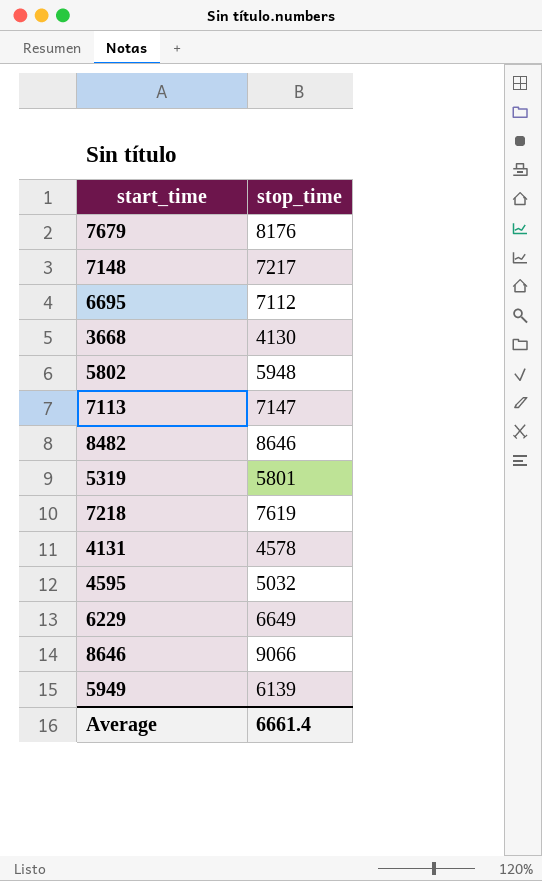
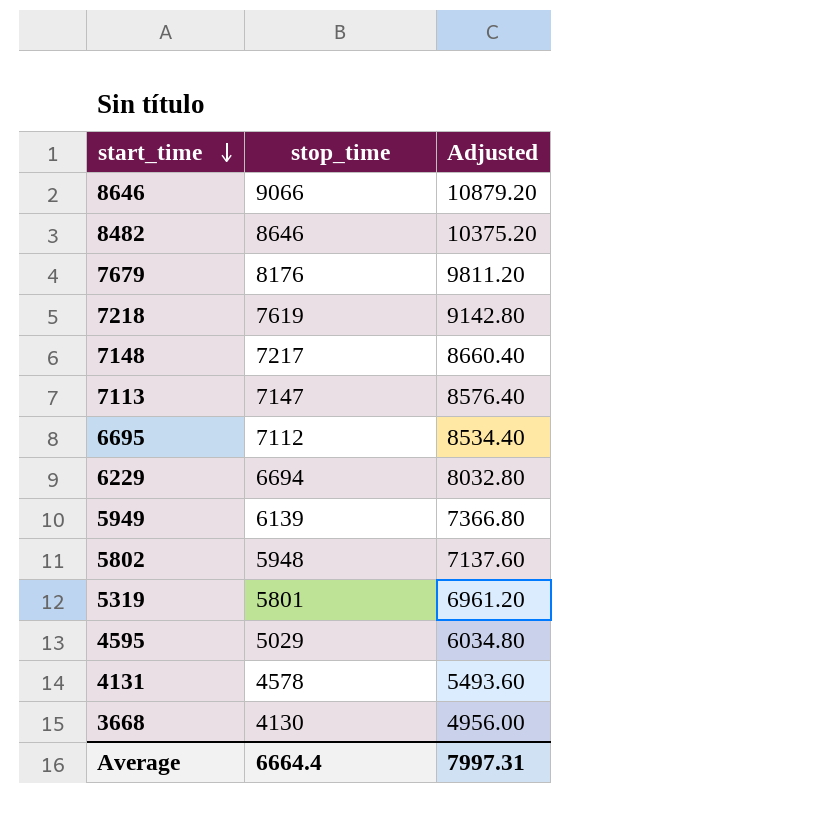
row order: none -> start_time descending
column Adjusted | formula: none -> [stop_time] * 1.2
6229 | stop_time: 6649 -> 6694
4595 | stop_time: 5032 -> 5029
Average | stop_time: 6661.4 -> 6664.4

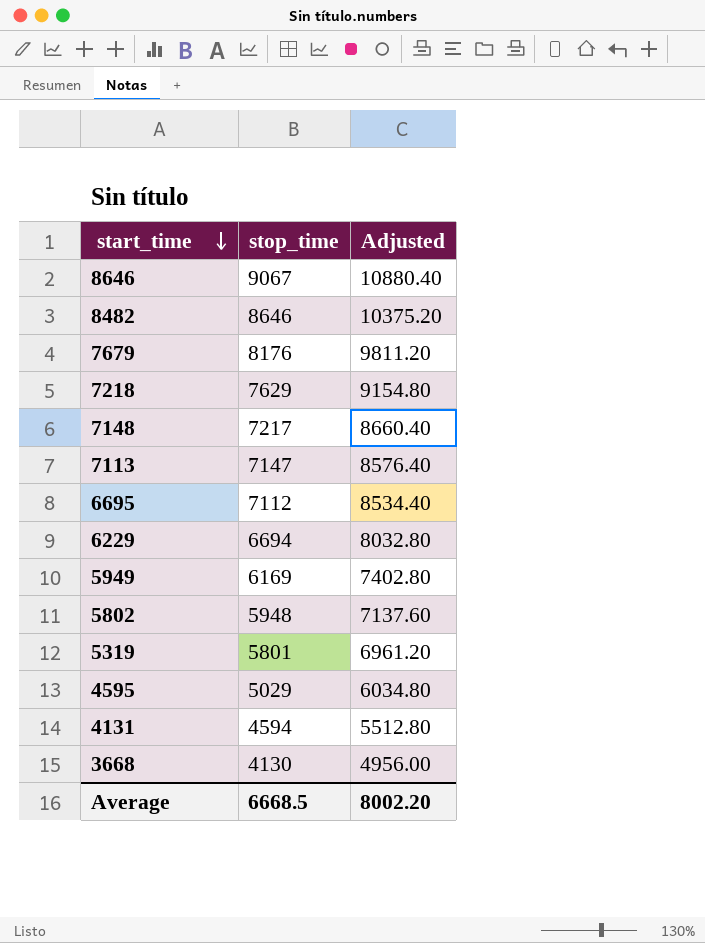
8646 | stop_time: 9066 -> 9067
8646 | Adjusted: 10879.20 -> 10880.40
7218 | stop_time: 7619 -> 7629
7218 | Adjusted: 9142.80 -> 9154.80
5949 | stop_time: 6139 -> 6169
5949 | Adjusted: 7366.80 -> 7402.80
4131 | stop_time: 4578 -> 4594
4131 | Adjusted: 5493.60 -> 5512.80
Average | stop_time: 6664.4 -> 6668.5
Average | Adjusted: 7997.31 -> 8002.20

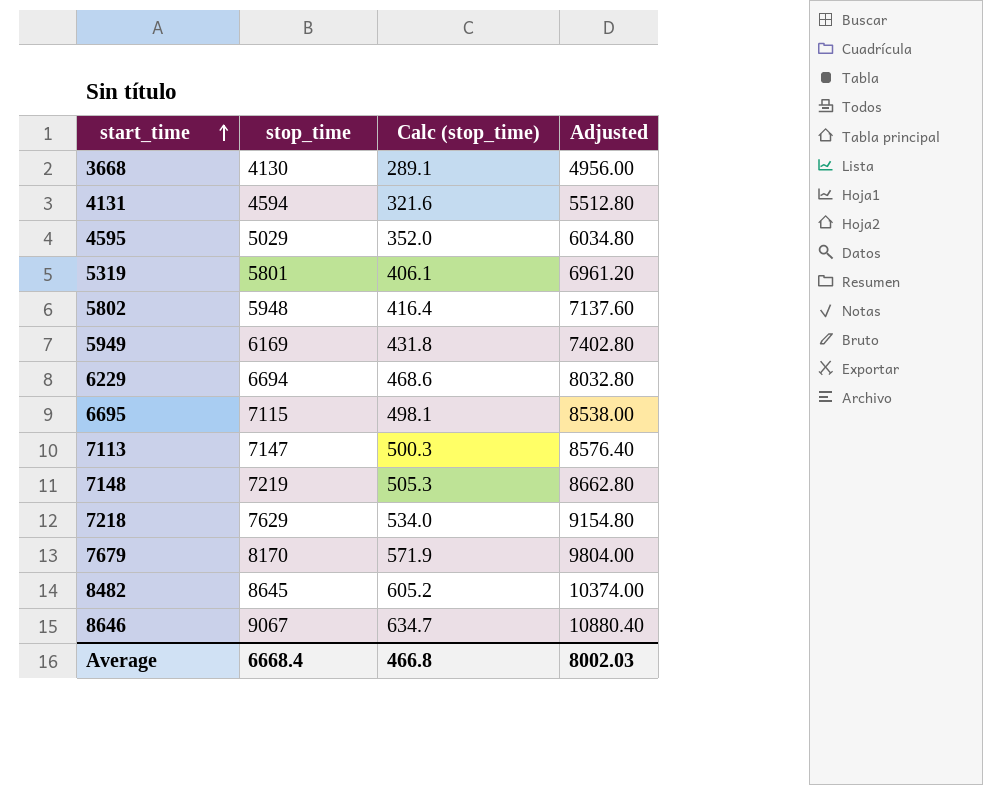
row order: start_time descending -> start_time ascending
column Calc (stop_time) | formula: none -> [stop_time] * 0.07
6695 | stop_time: 7112 -> 7115
6695 | Adjusted: 8534.40 -> 8538.00
7148 | stop_time: 7217 -> 7219
7148 | Adjusted: 8660.40 -> 8662.80
7679 | stop_time: 8176 -> 8170
7679 | Adjusted: 9811.20 -> 9804.00
8482 | stop_time: 8646 -> 8645
8482 | Adjusted: 10375.20 -> 10374.00
Average | stop_time: 6668.5 -> 6668.4
Average | Adjusted: 8002.20 -> 8002.03

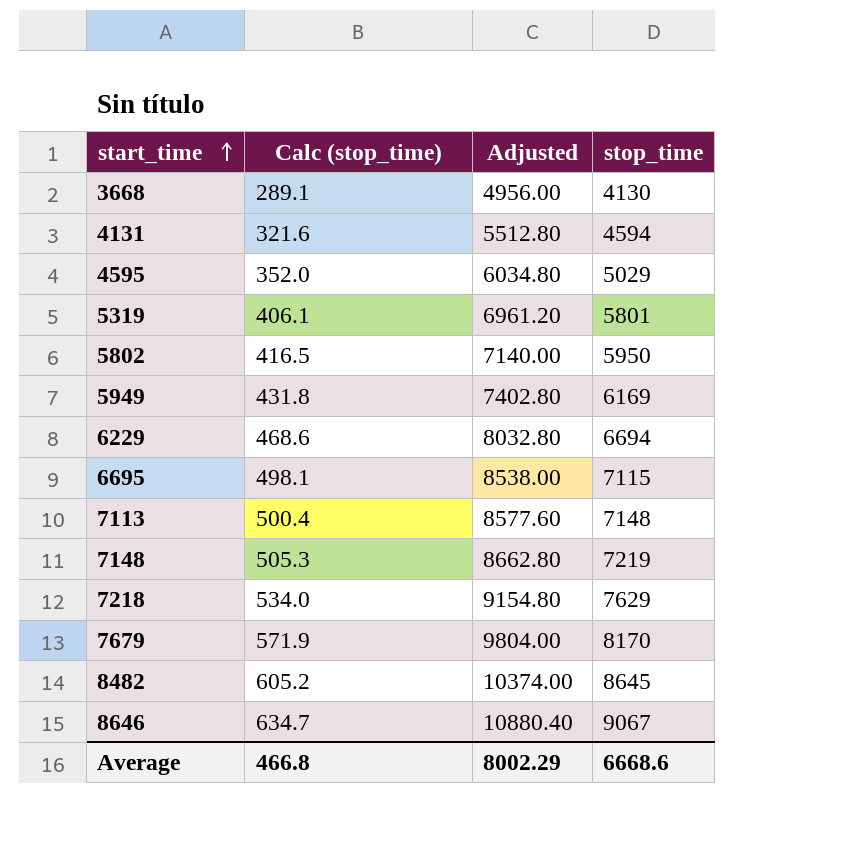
column stop_time | position: 2 -> 4
5802 | Calc (stop_time): 416.4 -> 416.5
5802 | Adjusted: 7137.60 -> 7140.00
5802 | stop_time: 5948 -> 5950
7113 | Calc (stop_time): 500.3 -> 500.4
7113 | Adjusted: 8576.40 -> 8577.60
7113 | stop_time: 7147 -> 7148
Average | Adjusted: 8002.03 -> 8002.29
Average | stop_time: 6668.4 -> 6668.6

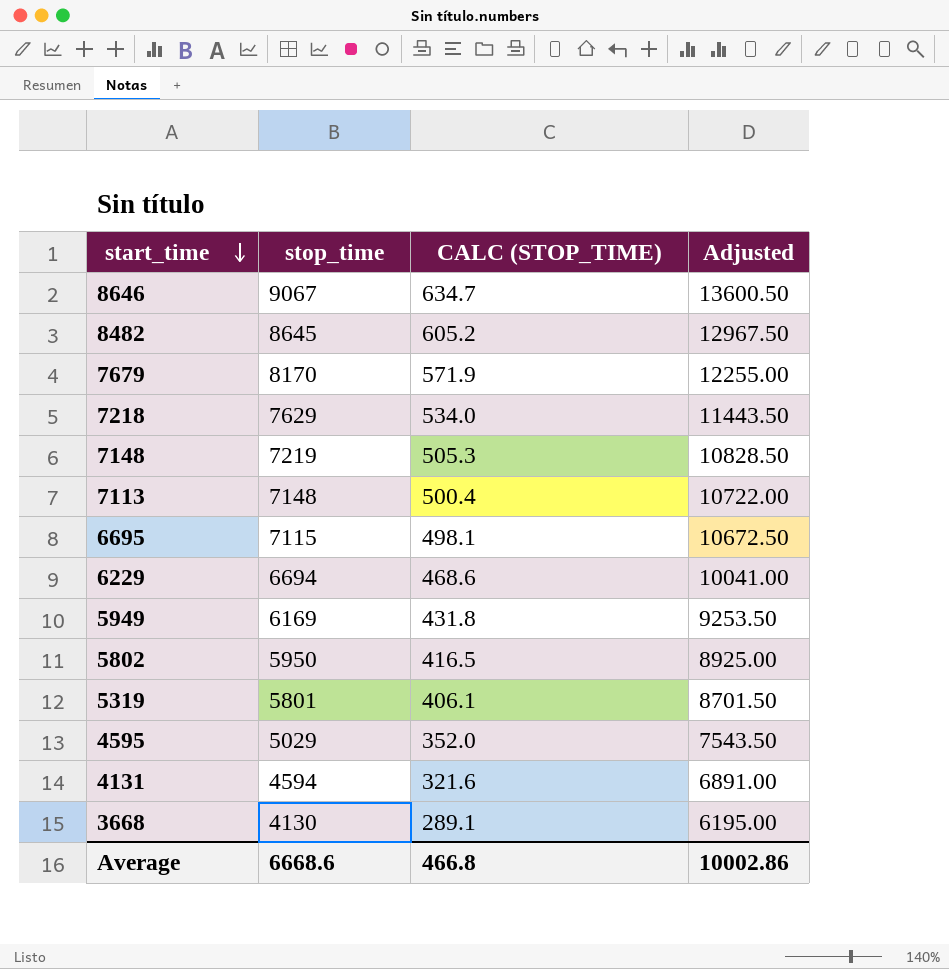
row order: start_time ascending -> start_time descending
column stop_time | position: 4 -> 2
column name: Calc (stop_time) -> CALC (STOP_TIME)
column Adjusted | formula: [stop_time] * 1.2 -> [stop_time] * 1.5
Average | Adjusted: 8002.29 -> 10002.86

